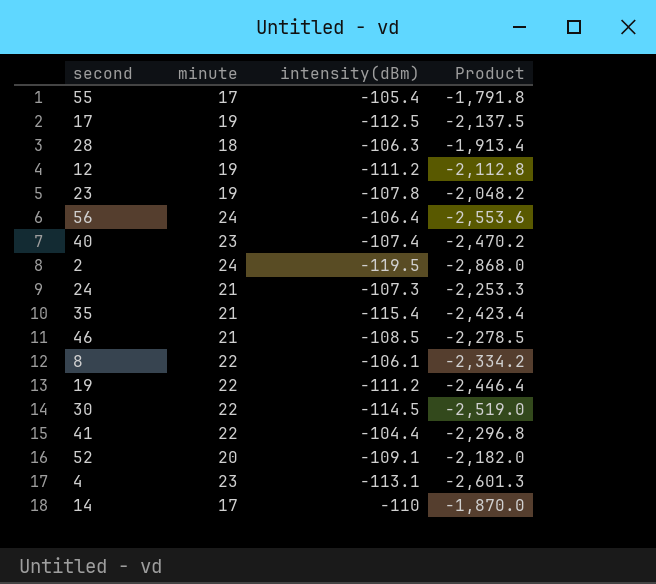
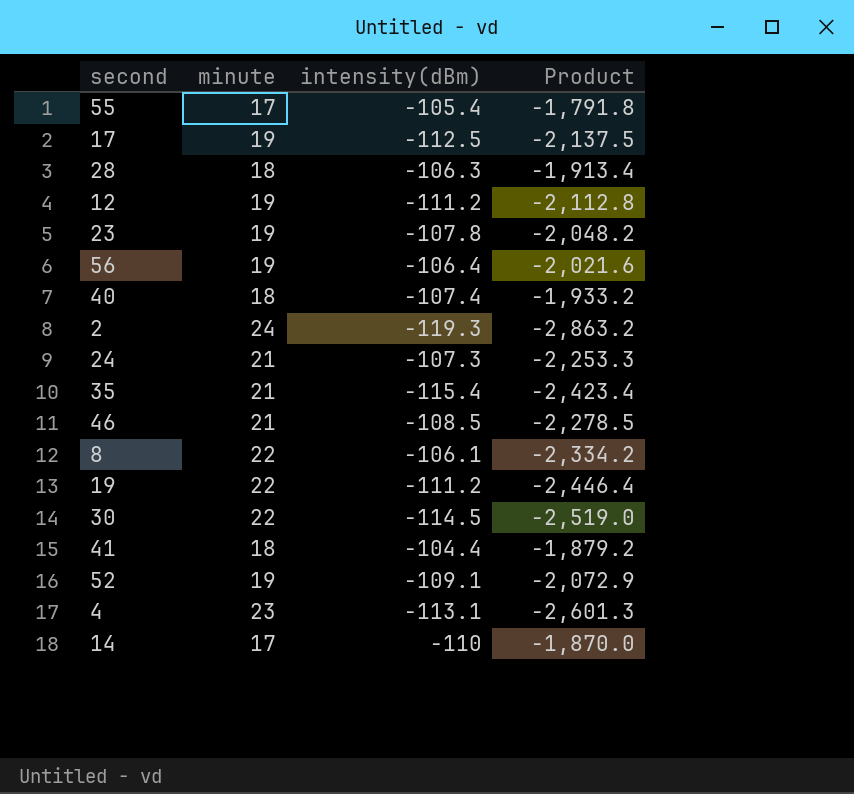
56 | minute: 24 -> 19
56 | Product: -2,553.6 -> -2,021.6
40 | minute: 23 -> 18
40 | Product: -2,470.2 -> -1,933.2
2 | intensity(dBm): -119.5 -> -119.3
2 | Product: -2,868.0 -> -2,863.2
41 | minute: 22 -> 18
41 | Product: -2,296.8 -> -1,879.2
52 | minute: 20 -> 19
52 | Product: -2,182.0 -> -2,072.9

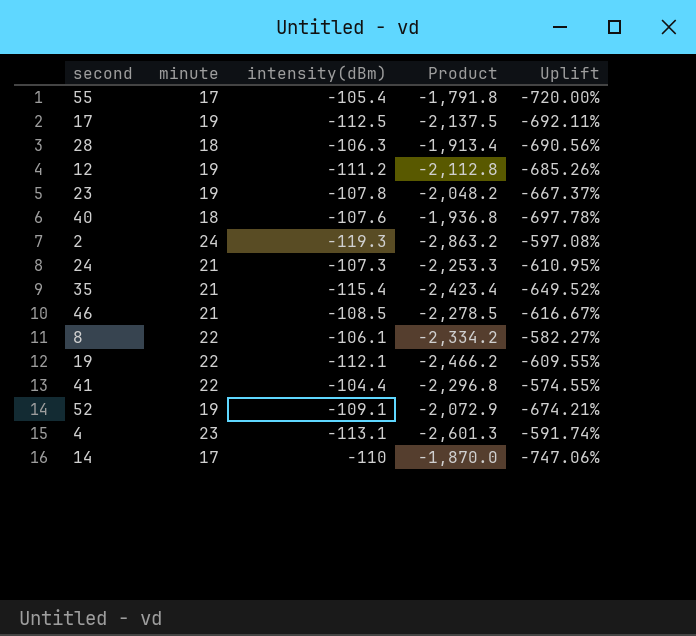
column Uplift | formula: none -> ([intensity(dBm)] - [minute]) / [minute]
row 56: 19 | -106.4 | -2,021.6 -> none
row 30: 22 | -114.5 | -2,519.0 -> none
40 | intensity(dBm): -107.4 -> -107.6
40 | Product: -1,933.2 -> -1,936.8
19 | intensity(dBm): -111.2 -> -112.1
19 | Product: -2,446.4 -> -2,466.2
41 | minute: 18 -> 22
41 | Product: -1,879.2 -> -2,296.8

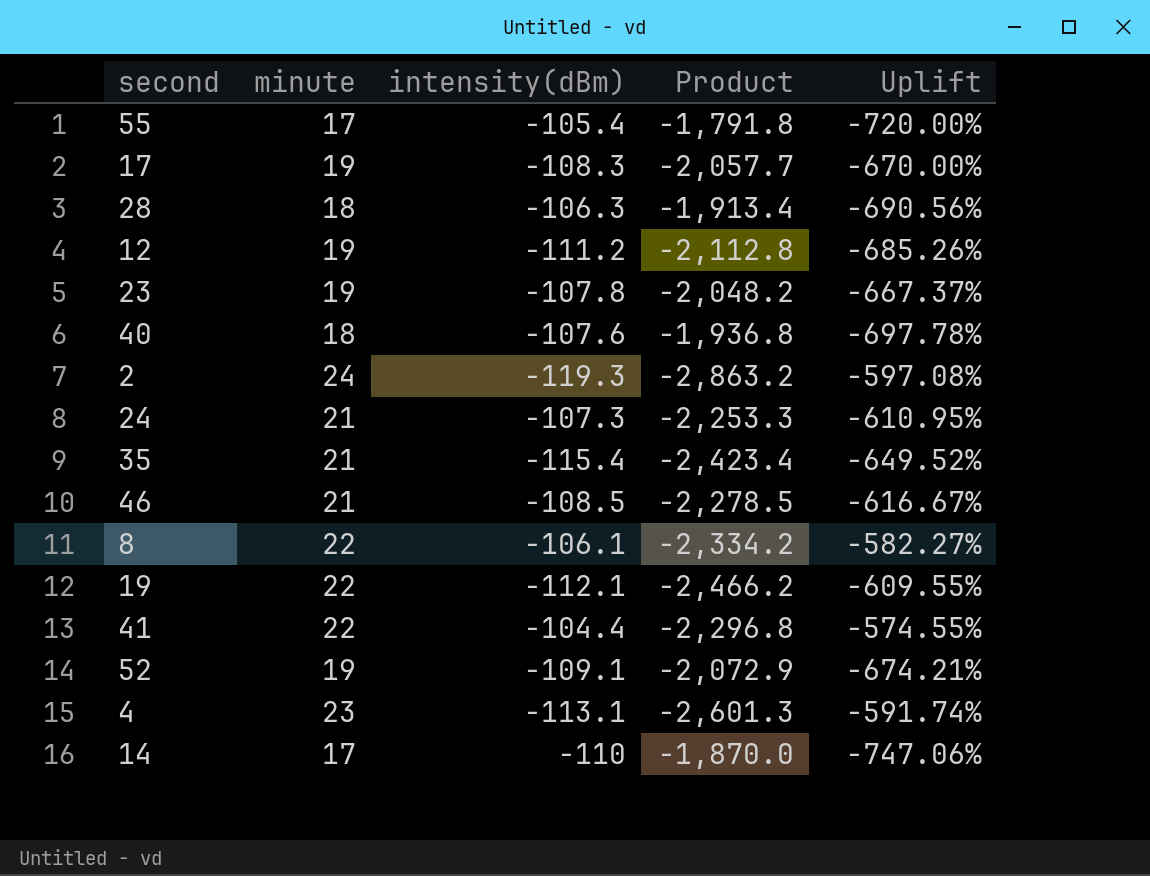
17 | intensity(dBm): -112.5 -> -108.3
17 | Product: -2,137.5 -> -2,057.7
17 | Uplift: -692.11% -> -670.00%

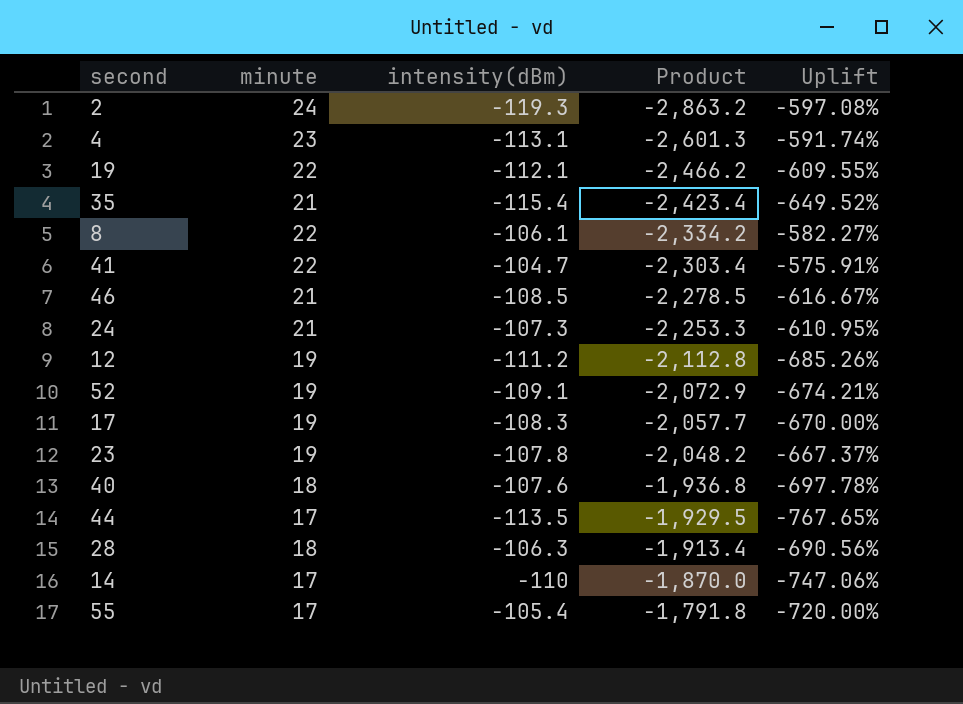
row order: none -> Product ascending
41 | intensity(dBm): -104.4 -> -104.7
41 | Product: -2,296.8 -> -2,303.4
41 | Uplift: -574.55% -> -575.91%
row 44: none -> 17 | -113.5 | -1,929.5 | -767.65%

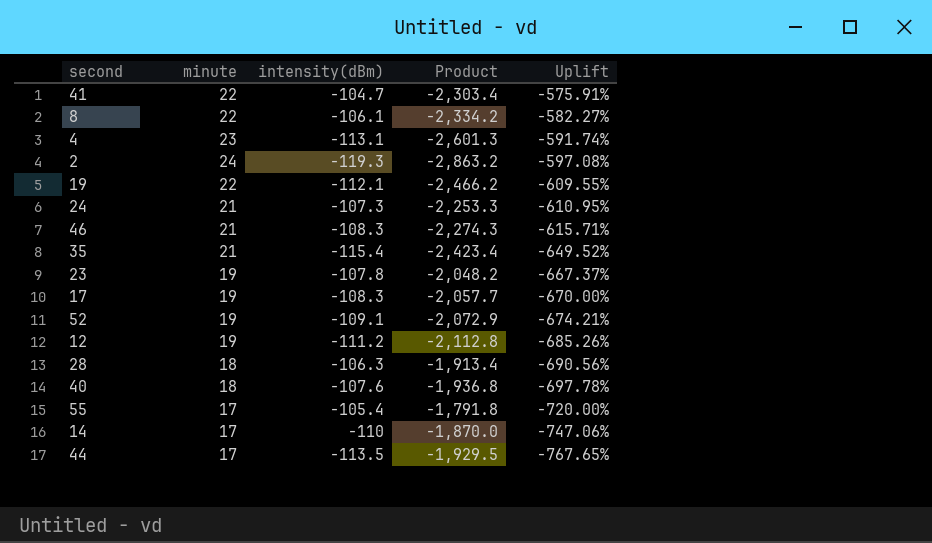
row order: Product ascending -> Uplift descending
46 | intensity(dBm): -108.5 -> -108.3
46 | Product: -2,278.5 -> -2,274.3
46 | Uplift: -616.67% -> -615.71%

